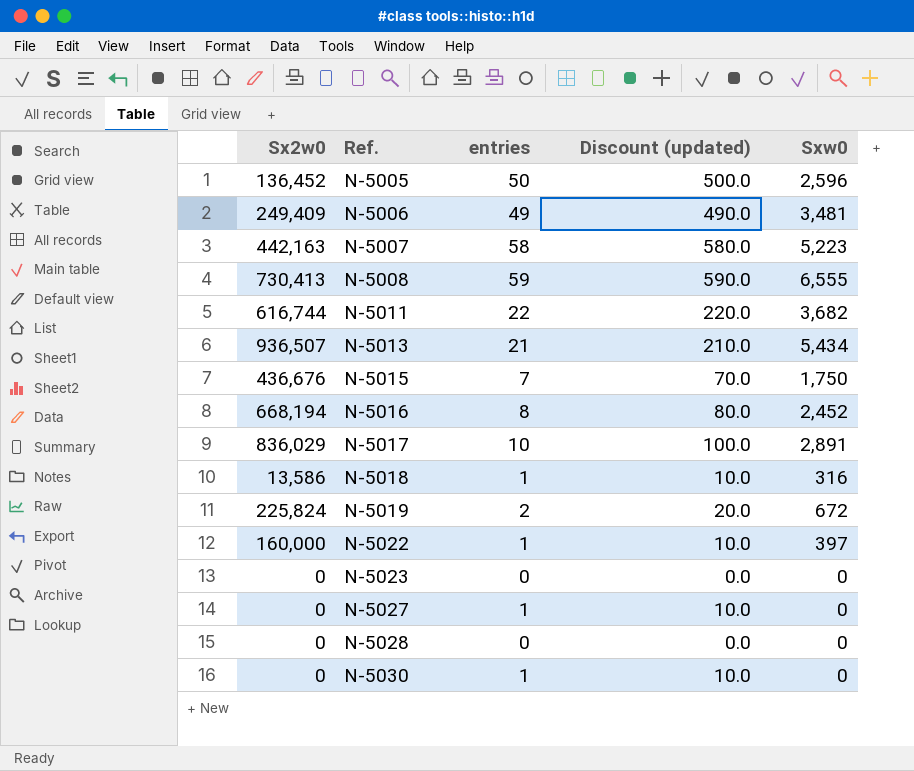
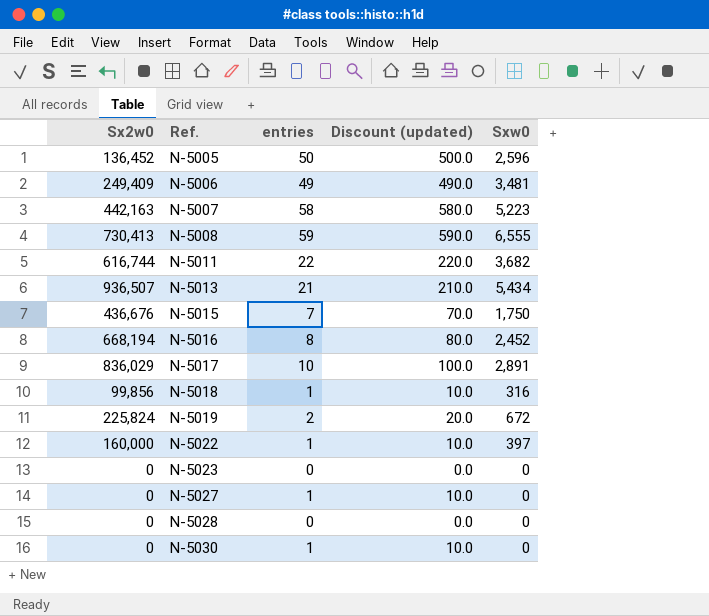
N-5018 | Sx2w0: 13,586 -> 99,856

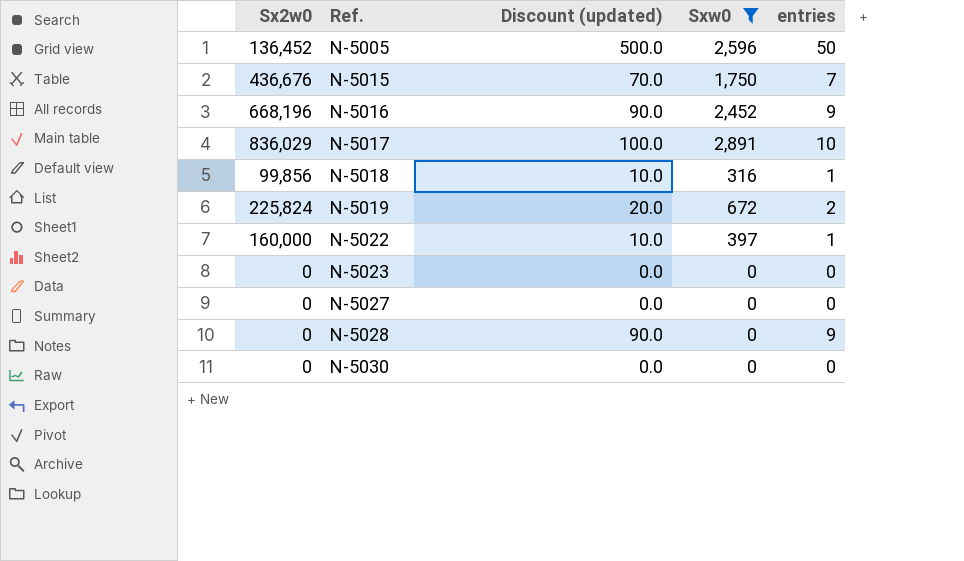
filter: none -> Sxw0 <= 2,891
column entries | position: 3 -> 5
N-5016 | Sx2w0: 668,194 -> 668,196
N-5016 | Discount (updated): 80.0 -> 90.0
N-5016 | entries: 8 -> 9
N-5027 | Discount (updated): 10.0 -> 0.0
N-5027 | entries: 1 -> 0
N-5028 | Discount (updated): 0.0 -> 90.0
N-5028 | entries: 0 -> 9
N-5030 | Discount (updated): 10.0 -> 0.0
N-5030 | entries: 1 -> 0

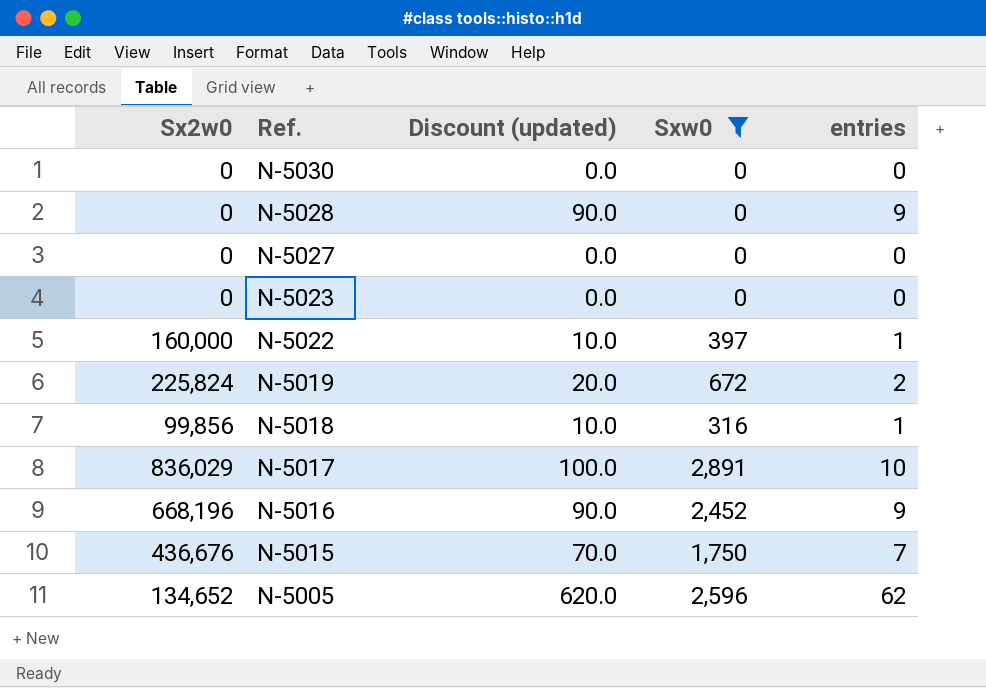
row order: Ref. ascending -> Ref. descending
N-5005 | Sx2w0: 136,452 -> 134,652
N-5005 | Discount (updated): 500.0 -> 620.0
N-5005 | entries: 50 -> 62

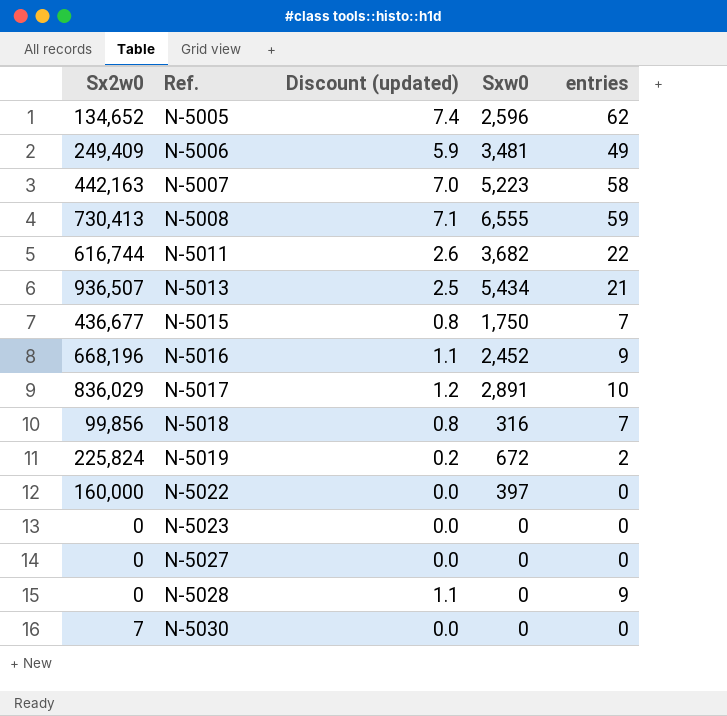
filter: Sxw0 <= 2,891 -> none
row order: Ref. descending -> Ref. ascending
column Discount (updated) | formula: [entries] * 10 -> [entries] * 0.12
N-5015 | Sx2w0: 436,676 -> 436,677
N-5018 | entries: 1 -> 7
N-5022 | entries: 1 -> 0
N-5030 | Sx2w0: 0 -> 7

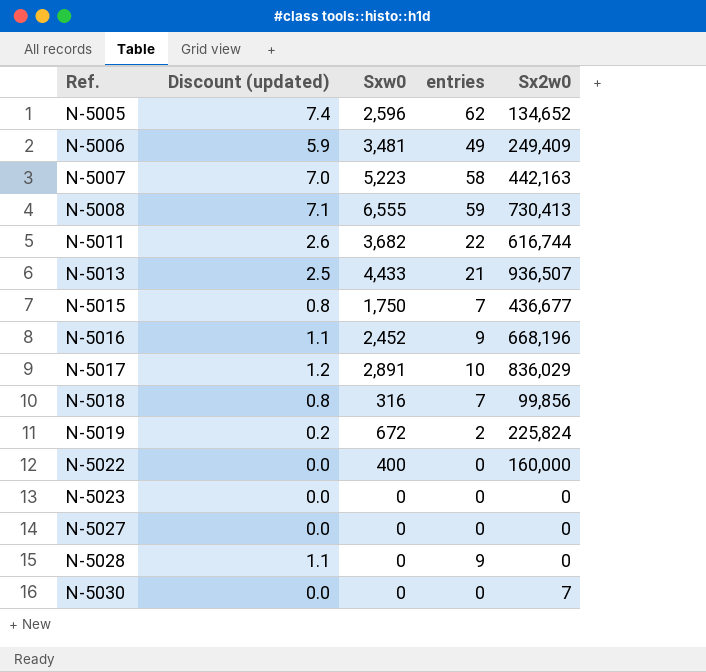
column Sx2w0 | position: 1 -> 5
N-5013 | Sxw0: 5,434 -> 4,433
N-5022 | Sxw0: 397 -> 400

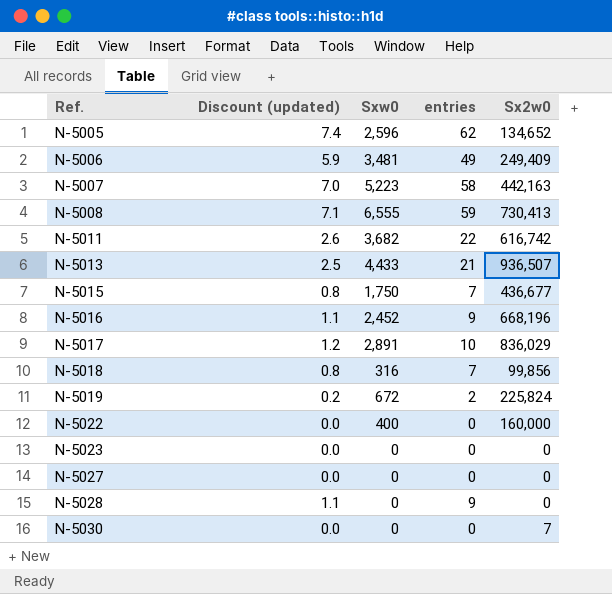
N-5011 | Sx2w0: 616,744 -> 616,742

